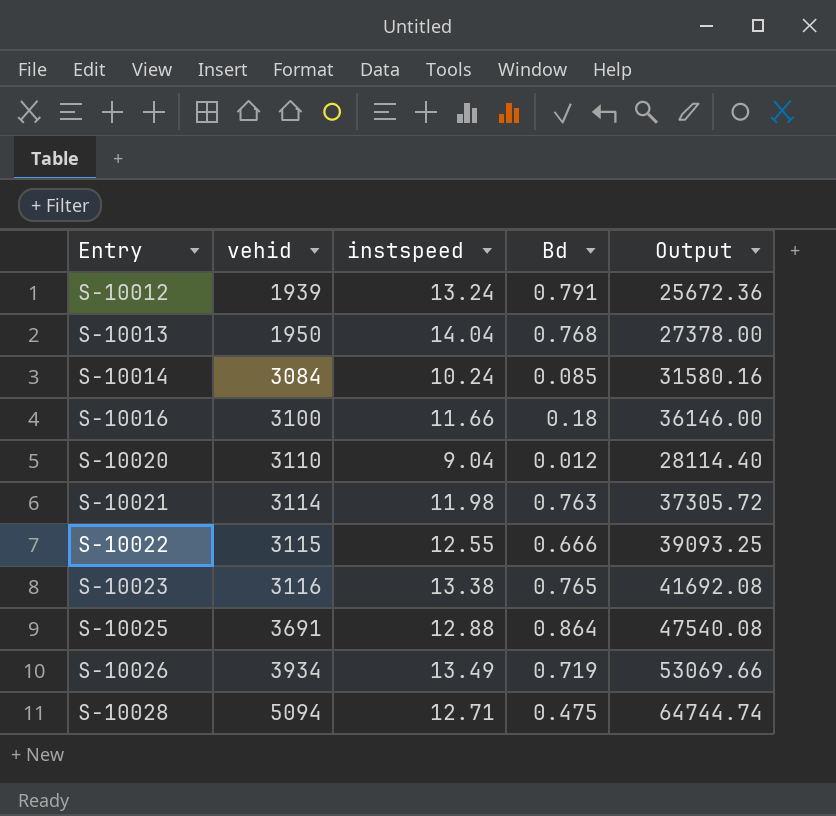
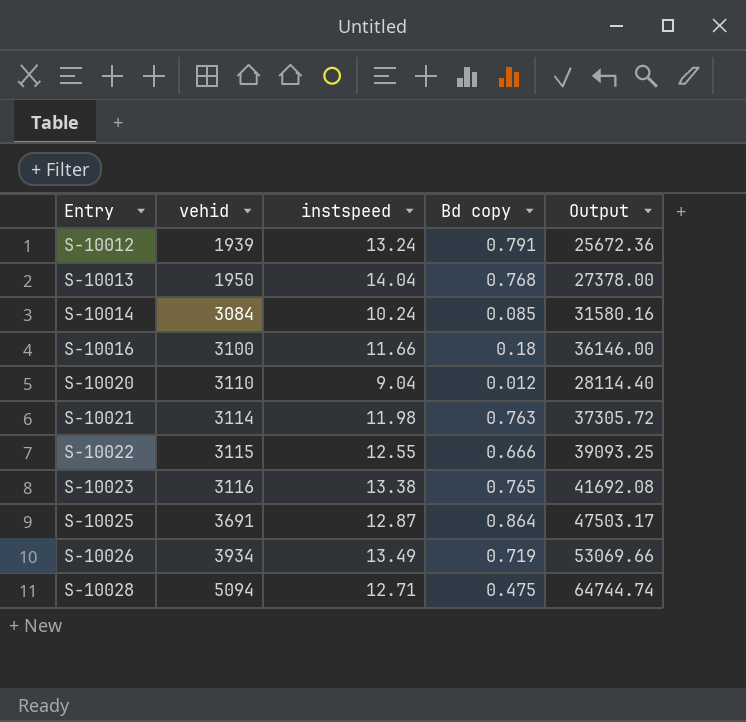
column name: Bd -> Bd copy
S-10025 | instspeed: 12.88 -> 12.87
S-10025 | Output: 47540.08 -> 47503.17

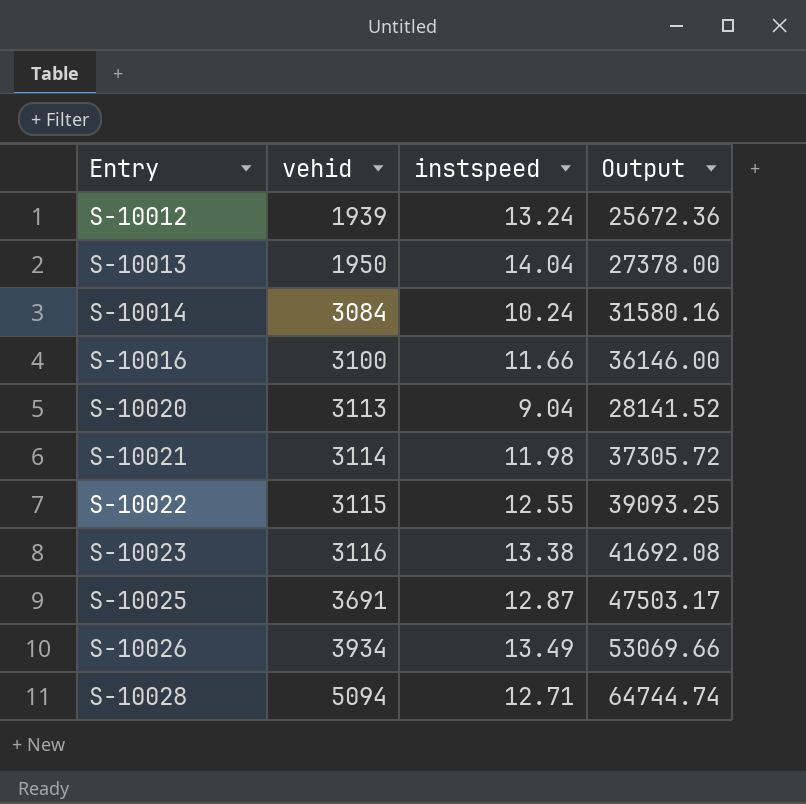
column Bd copy | position: 4 -> none
S-10020 | vehid: 3110 -> 3113
S-10020 | Output: 28114.40 -> 28141.52

